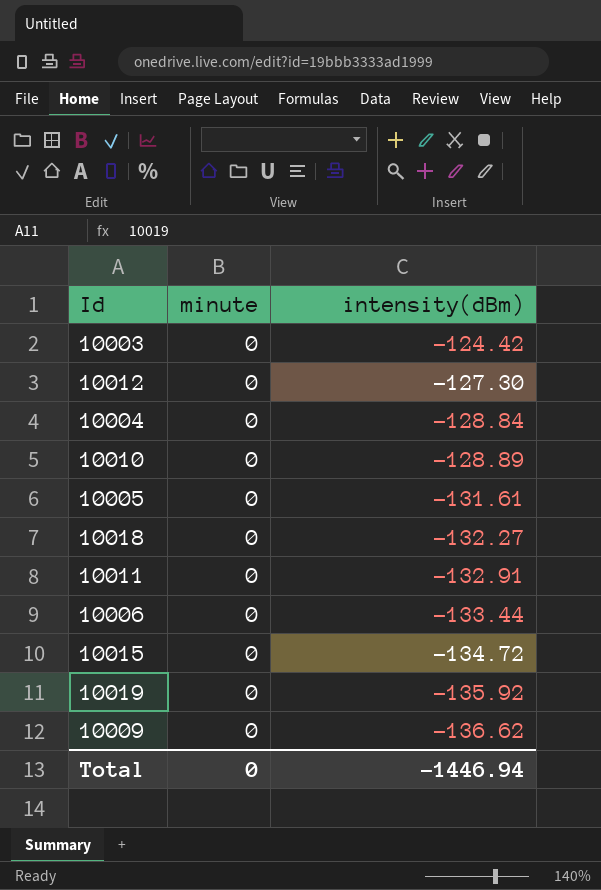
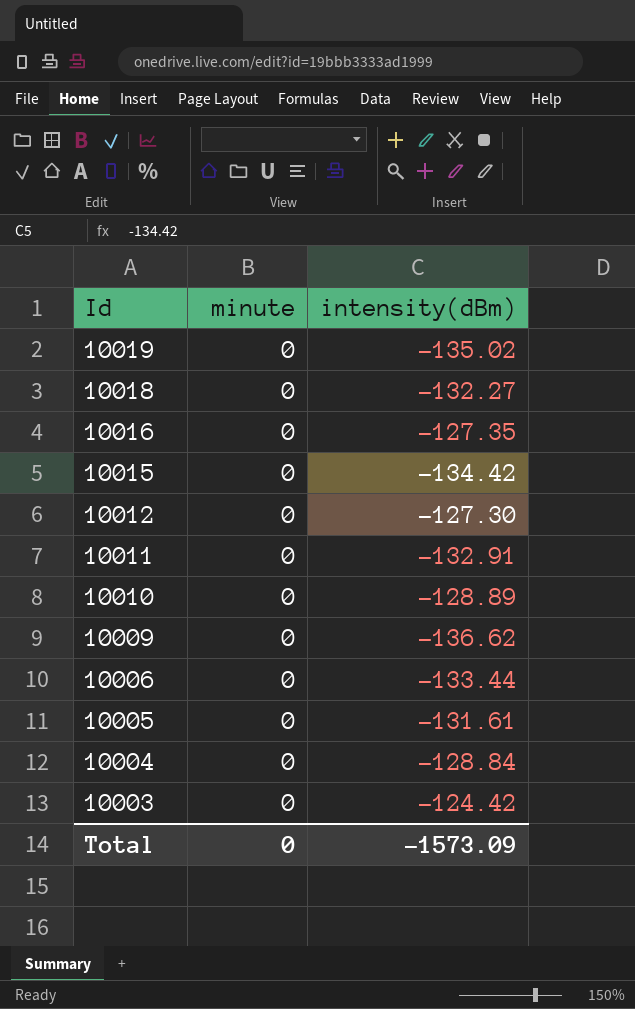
row order: intensity(dBm) descending -> Id descending
10019 | intensity(dBm): -135.92 -> -135.02
row 10016: none -> 0 | -127.35
10015 | intensity(dBm): -134.72 -> -134.42
Total | intensity(dBm): -1446.94 -> -1573.09

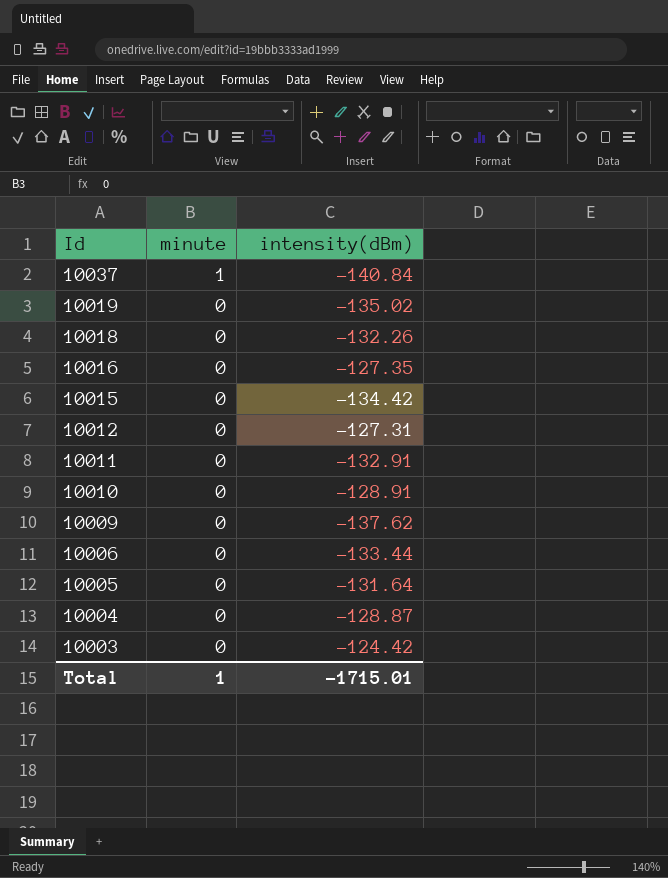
row 10037: none -> 1 | -140.84
10018 | intensity(dBm): -132.27 -> -132.26
10012 | intensity(dBm): -127.30 -> -127.31
10010 | intensity(dBm): -128.89 -> -128.91
10009 | intensity(dBm): -136.62 -> -137.62
10005 | intensity(dBm): -131.61 -> -131.64
10004 | intensity(dBm): -128.84 -> -128.87
Total | minute: 0 -> 1
Total | intensity(dBm): -1573.09 -> -1715.01

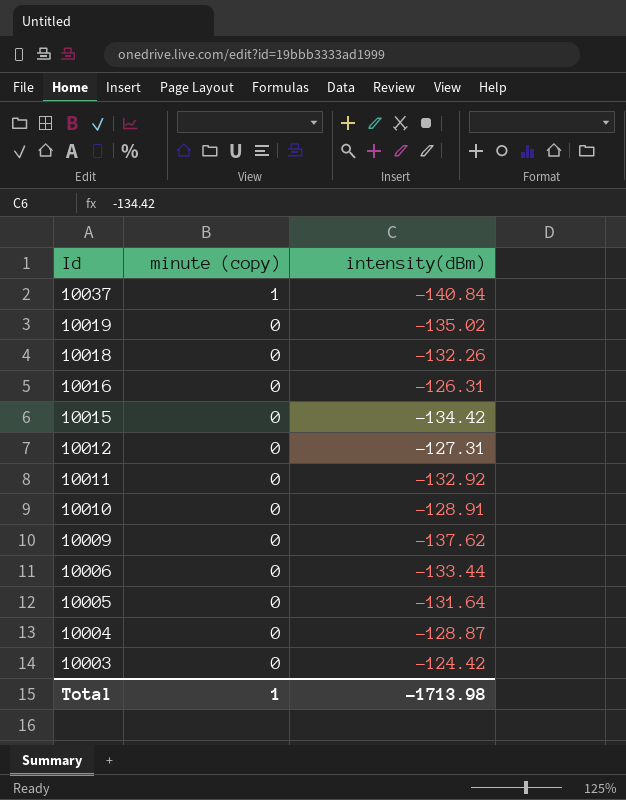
column name: minute -> minute (copy)
10016 | intensity(dBm): -127.35 -> -126.31
10011 | intensity(dBm): -132.91 -> -132.92
Total | intensity(dBm): -1715.01 -> -1713.98

